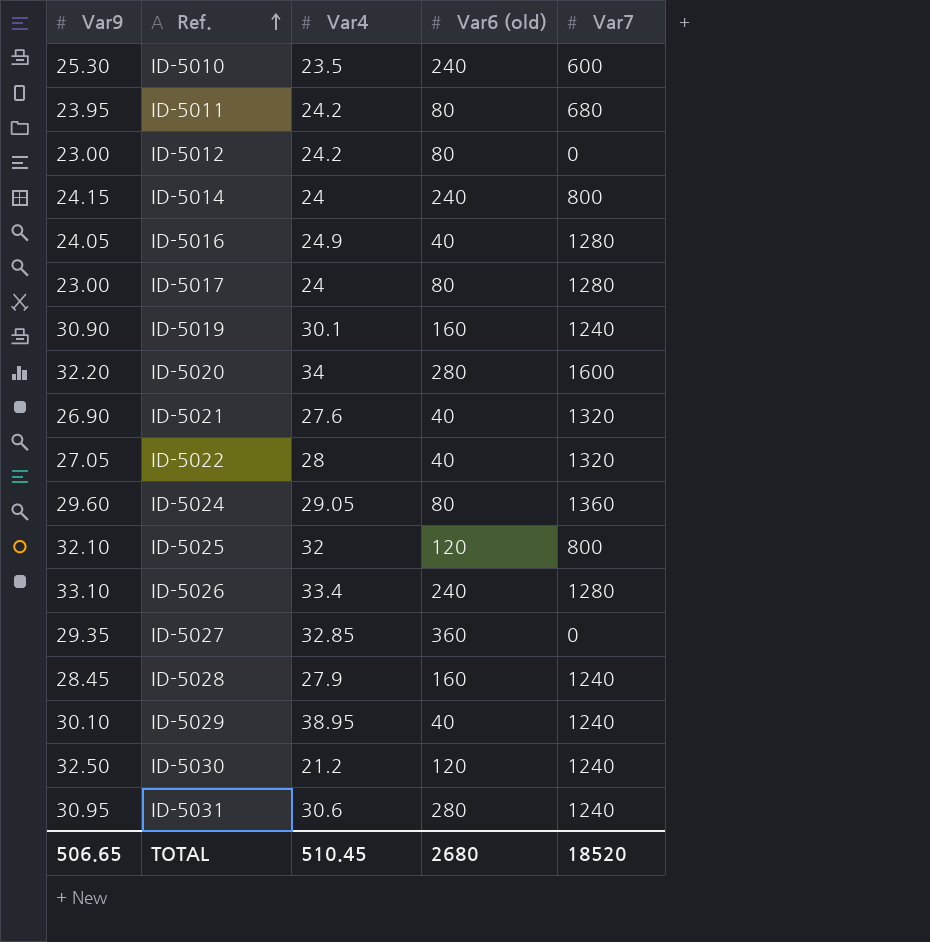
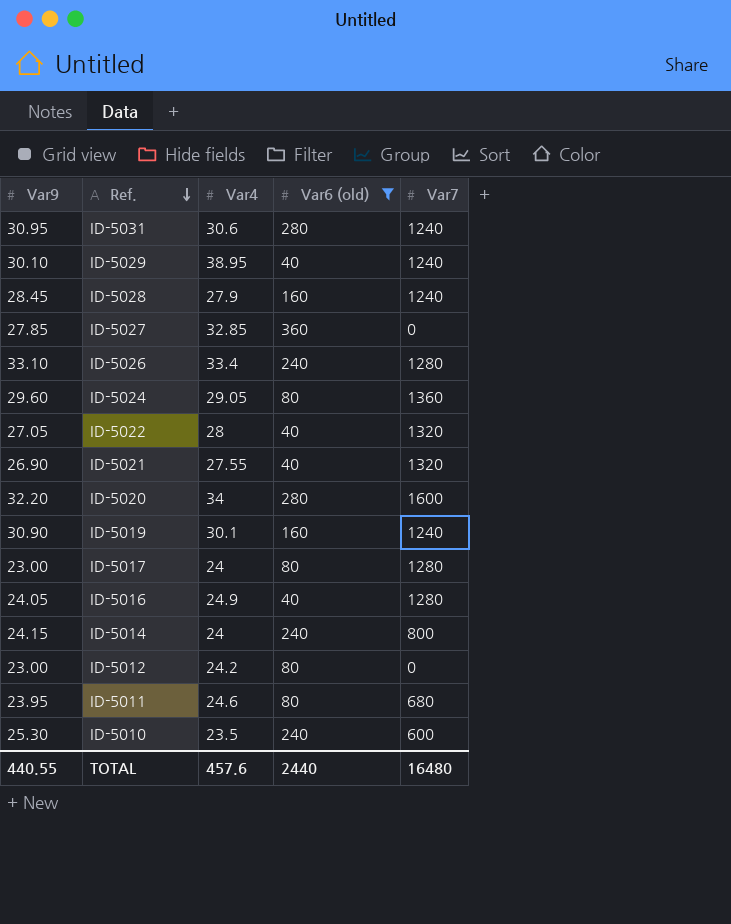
filter: none -> Var6 (old) != 120
row order: Ref. ascending -> Ref. descending
ID-5027 | Var9: 29.35 -> 27.85
ID-5021 | Var4: 27.6 -> 27.55
ID-5011 | Var4: 24.2 -> 24.6
TOTAL | Var9: 506.65 -> 440.55
TOTAL | Var4: 510.45 -> 457.6
TOTAL | Var6 (old): 2680 -> 2440
TOTAL | Var7: 18520 -> 16480

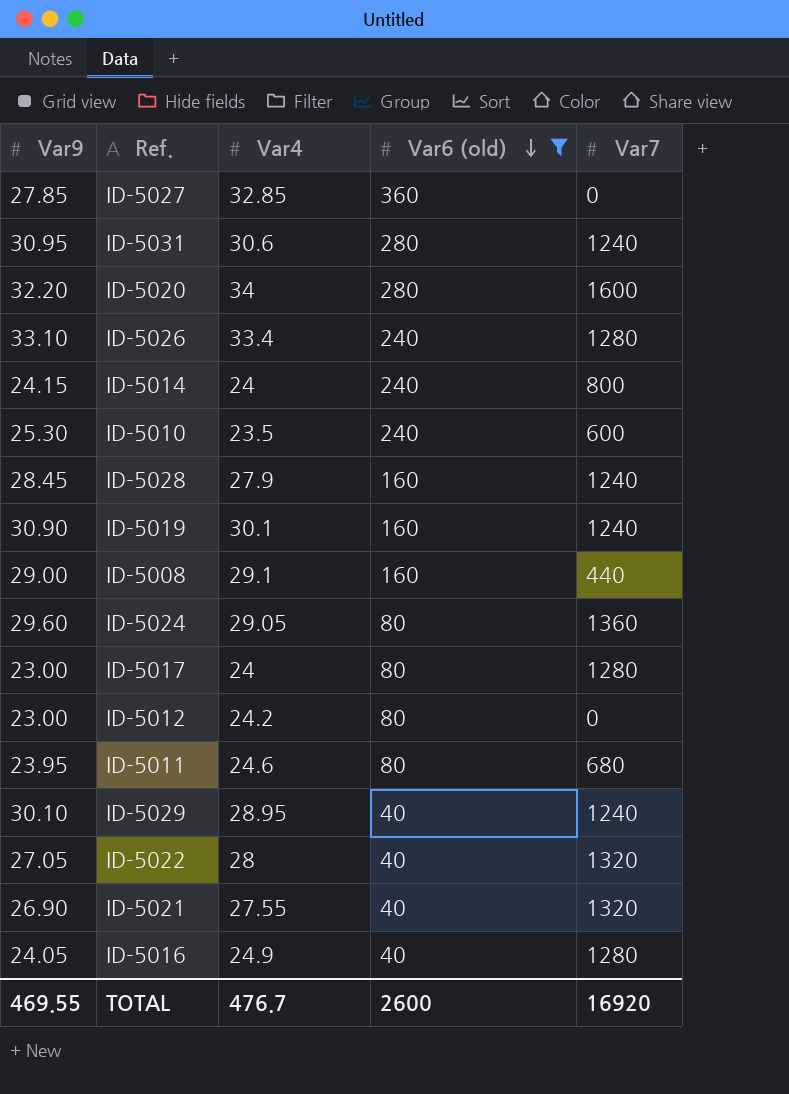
row order: Ref. descending -> Var6 (old) descending
row ID-5008: none -> 29.00 | 29.1 | 160 | 440
ID-5029 | Var4: 38.95 -> 28.95
TOTAL | Var9: 440.55 -> 469.55
TOTAL | Var4: 457.6 -> 476.7
TOTAL | Var6 (old): 2440 -> 2600
TOTAL | Var7: 16480 -> 16920

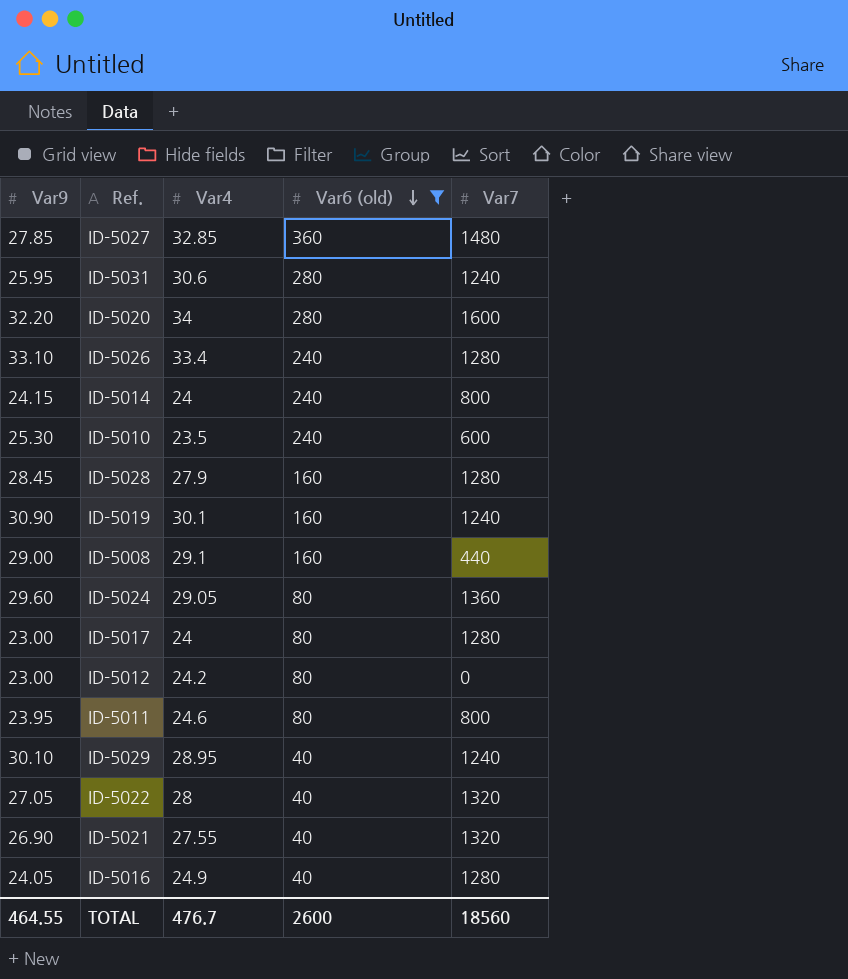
ID-5027 | Var7: 0 -> 1480
ID-5031 | Var9: 30.95 -> 25.95
ID-5028 | Var7: 1240 -> 1280
ID-5011 | Var7: 680 -> 800
TOTAL | Var9: 469.55 -> 464.55
TOTAL | Var7: 16920 -> 18560

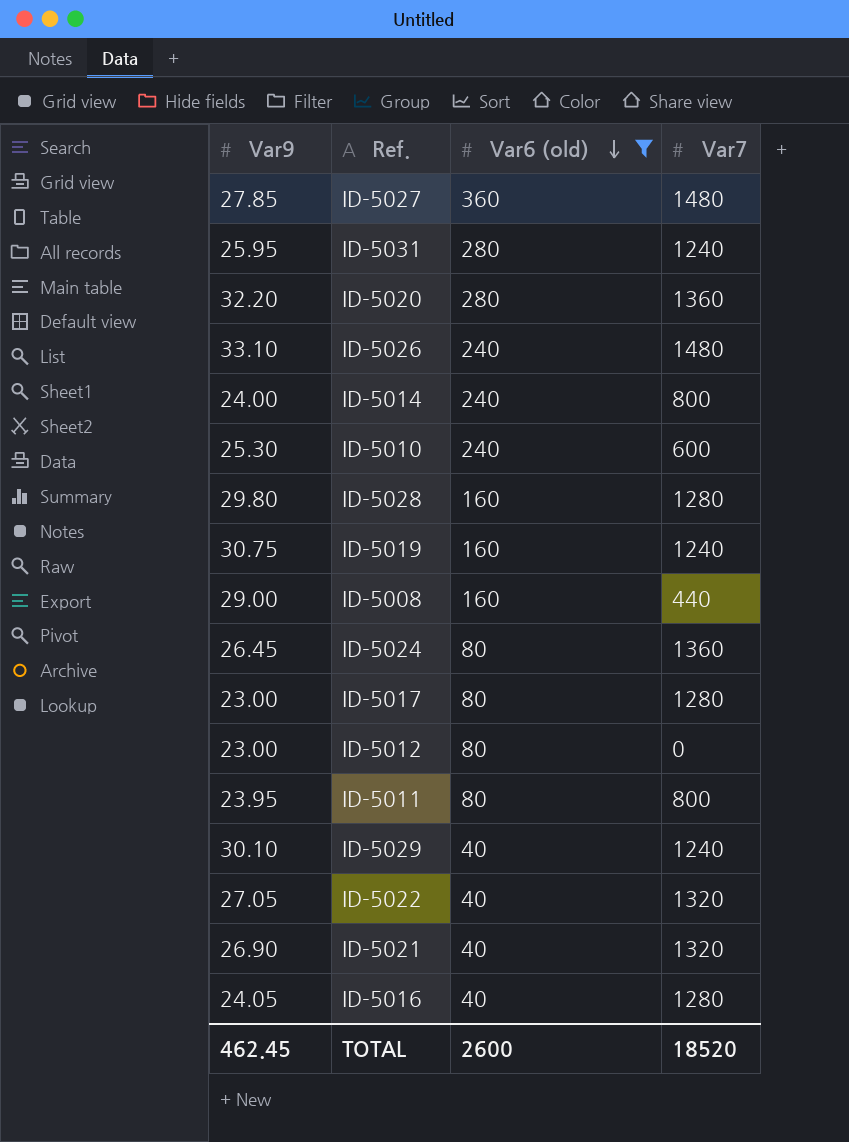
column Var4 | position: 3 -> none
ID-5020 | Var7: 1600 -> 1360
ID-5026 | Var7: 1280 -> 1480
ID-5014 | Var9: 24.15 -> 24.00
ID-5028 | Var9: 28.45 -> 29.80
ID-5019 | Var9: 30.90 -> 30.75
ID-5024 | Var9: 29.60 -> 26.45
TOTAL | Var9: 464.55 -> 462.45
TOTAL | Var7: 18560 -> 18520

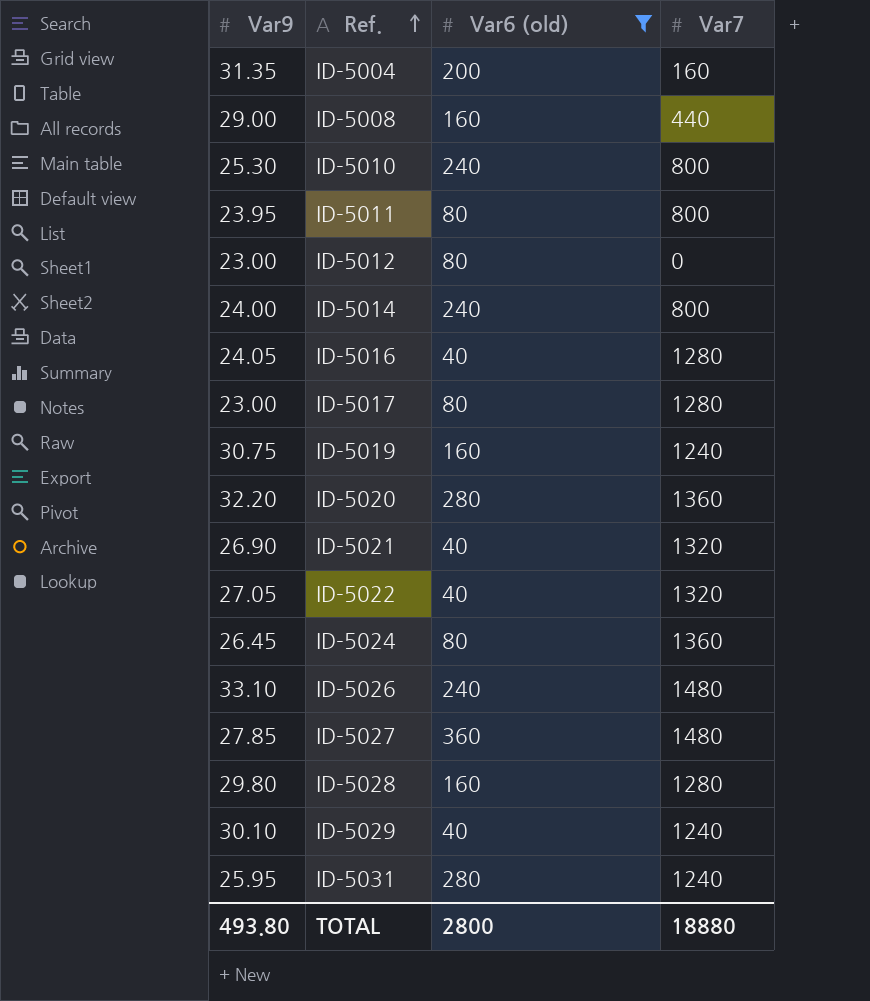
row order: Var6 (old) descending -> Ref. ascending
row ID-5004: none -> 31.35 | 200 | 160
ID-5010 | Var7: 600 -> 800
TOTAL | Var9: 462.45 -> 493.80
TOTAL | Var6 (old): 2600 -> 2800
TOTAL | Var7: 18520 -> 18880

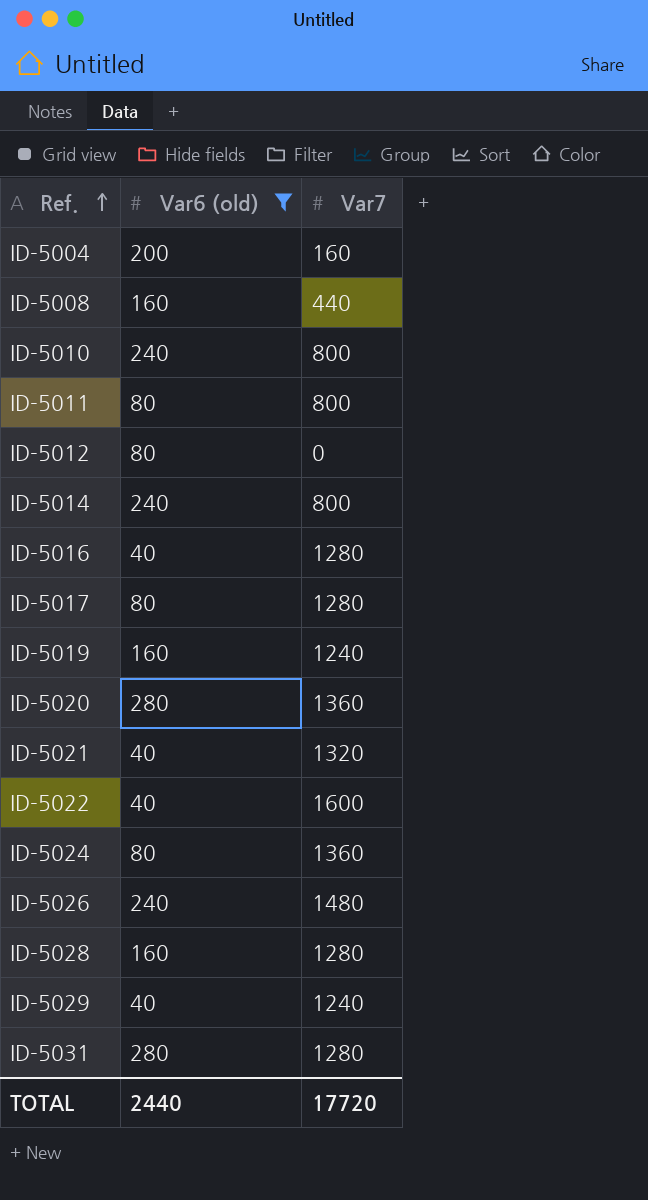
column Var9 | position: 1 -> none
row ID-5027: 27.85 | 360 | 1480 -> none
ID-5022 | Var7: 1320 -> 1600
ID-5031 | Var7: 1240 -> 1280
TOTAL | Var6 (old): 2800 -> 2440
TOTAL | Var7: 18880 -> 17720

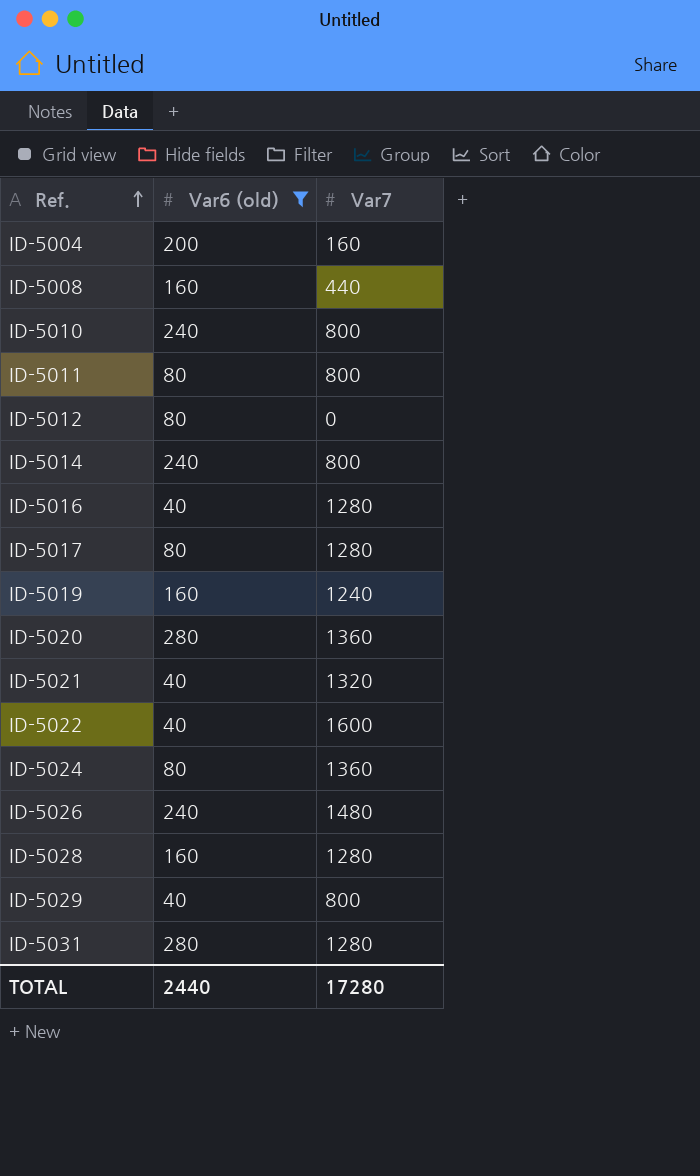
ID-5029 | Var7: 1240 -> 800
TOTAL | Var7: 17720 -> 17280

